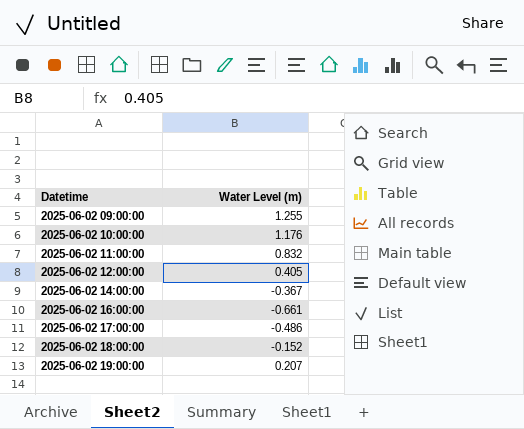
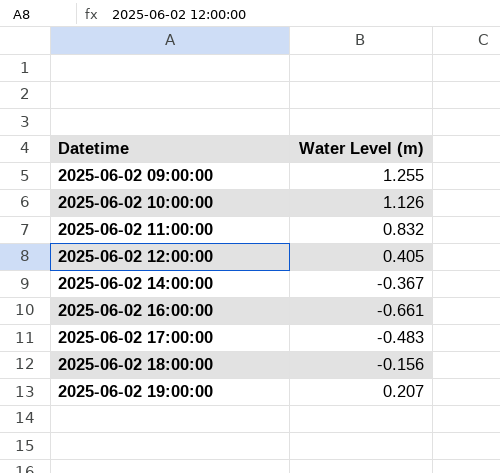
2025-06-02 10:00:00 | Water Level (m): 1.176 -> 1.126
2025-06-02 17:00:00 | Water Level (m): -0.486 -> -0.483
2025-06-02 18:00:00 | Water Level (m): -0.152 -> -0.156

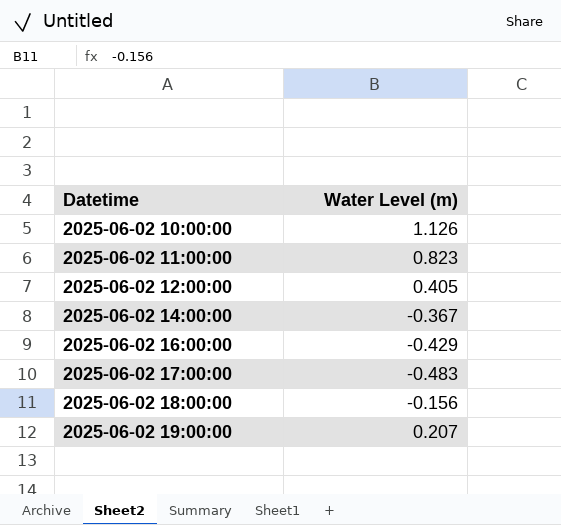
row 2025-06-02 09:00:00: 1.255 -> none
2025-06-02 11:00:00 | Water Level (m): 0.832 -> 0.823
2025-06-02 16:00:00 | Water Level (m): -0.661 -> -0.429

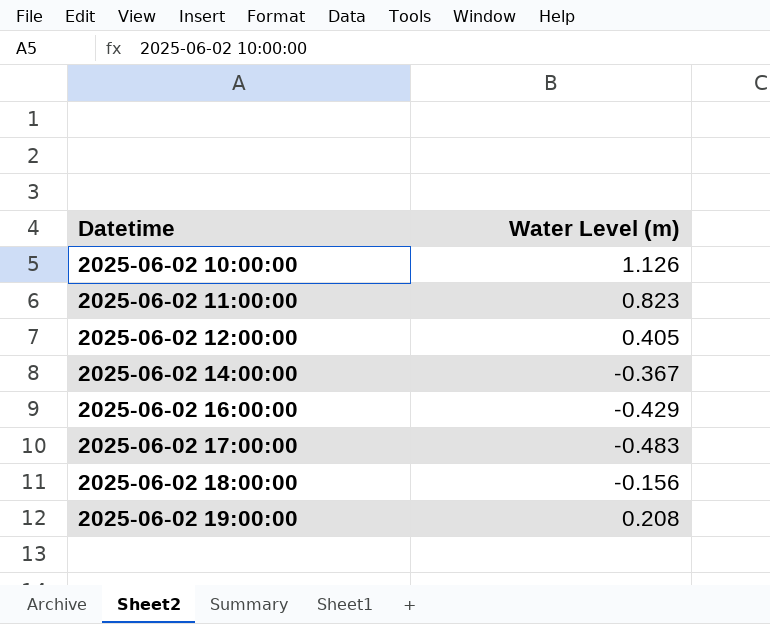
2025-06-02 19:00:00 | Water Level (m): 0.207 -> 0.208

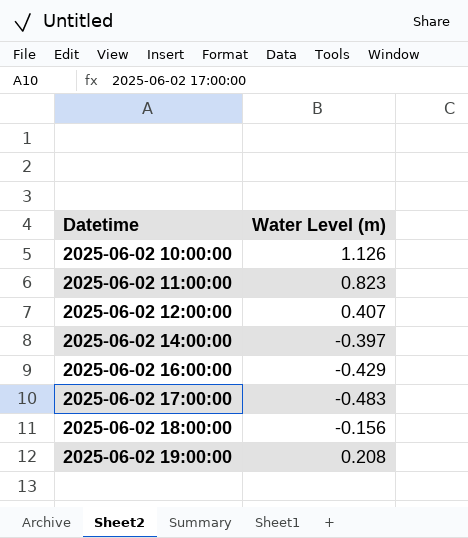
2025-06-02 12:00:00 | Water Level (m): 0.405 -> 0.407
2025-06-02 14:00:00 | Water Level (m): -0.367 -> -0.397

